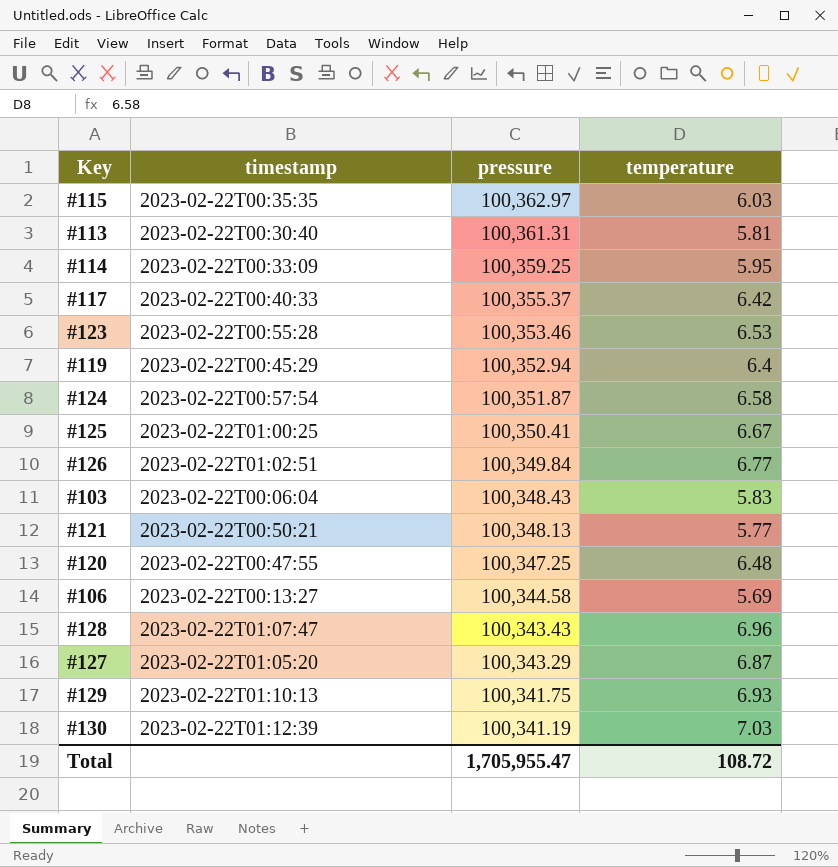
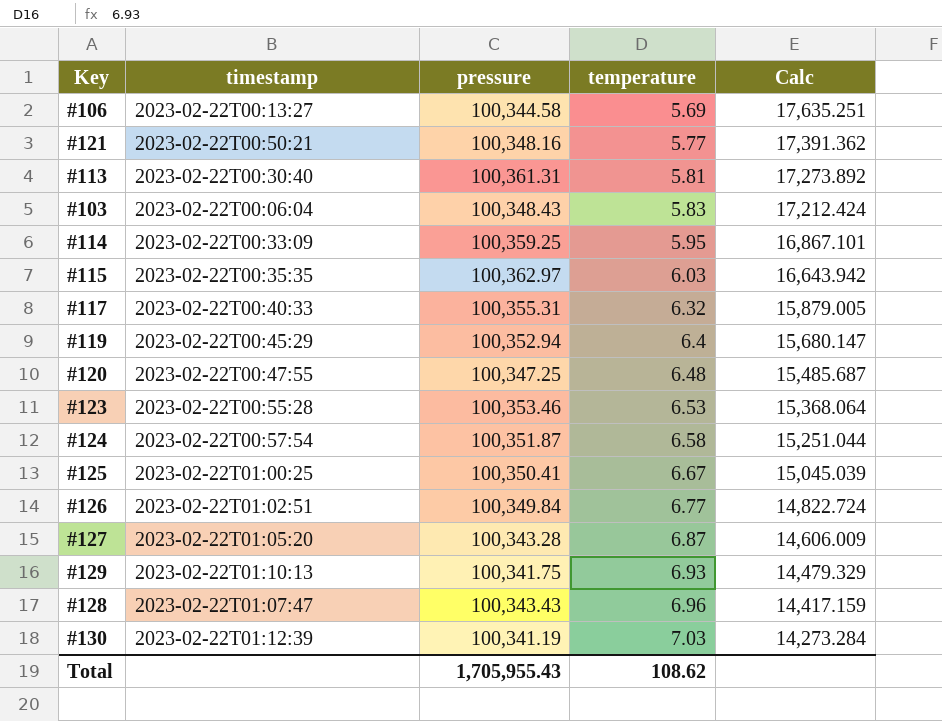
row order: pressure descending -> temperature ascending
column Calc | formula: none -> [pressure] / [temperature]
#121 | pressure: 100,348.13 -> 100,348.16
#117 | pressure: 100,355.37 -> 100,355.31
#117 | temperature: 6.42 -> 6.32
#127 | pressure: 100,343.29 -> 100,343.28
Total | pressure: 1,705,955.47 -> 1,705,955.43
Total | temperature: 108.72 -> 108.62

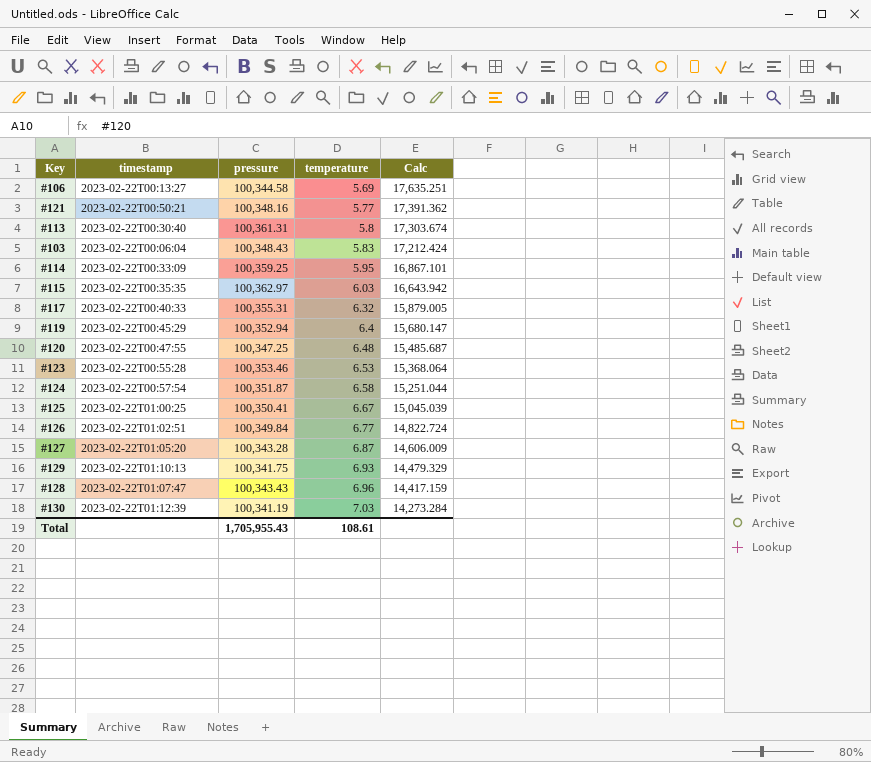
#113 | temperature: 5.81 -> 5.8
#113 | Calc: 17,273.892 -> 17,303.674
Total | temperature: 108.62 -> 108.61

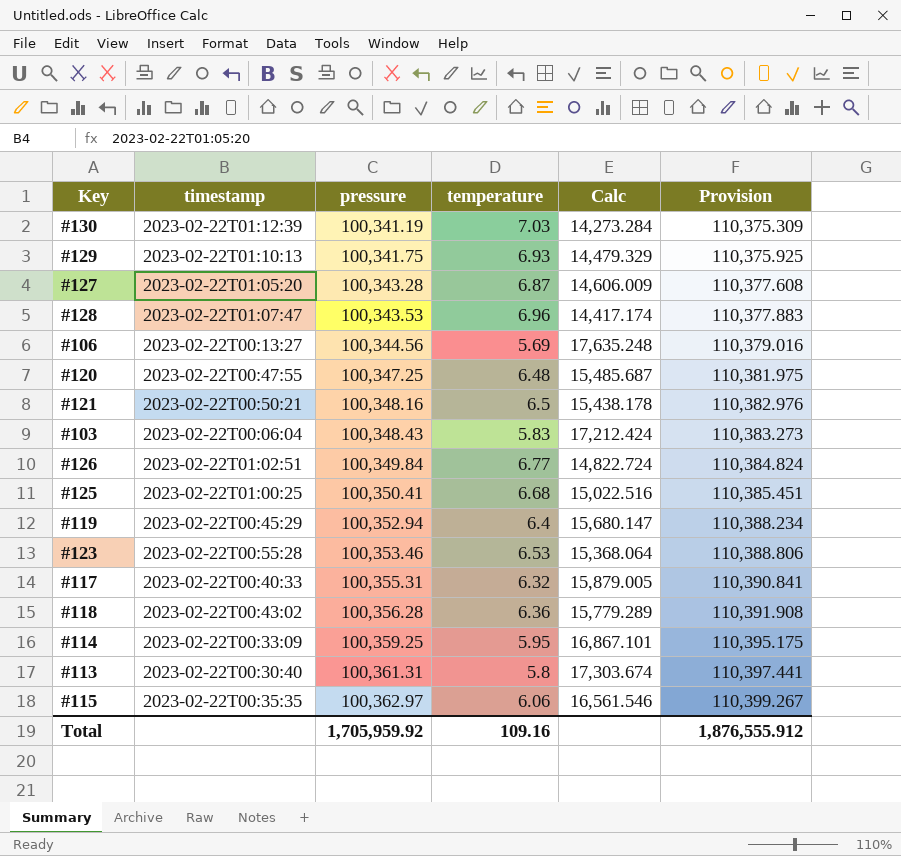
row order: temperature ascending -> pressure ascending
column Provision | formula: none -> [pressure] * 1.1
row #124: 2023-02-22T00:57:54 | 100,351.87 | 6.58 | 15,251.044 -> none
#128 | pressure: 100,343.43 -> 100,343.53
#128 | Calc: 14,417.159 -> 14,417.174
#106 | pressure: 100,344.58 -> 100,344.56
#106 | Calc: 17,635.251 -> 17,635.248
#121 | temperature: 5.77 -> 6.5
#121 | Calc: 17,391.362 -> 15,438.178
#125 | temperature: 6.67 -> 6.68
#125 | Calc: 15,045.039 -> 15,022.516
row #118: none -> 2023-02-22T00:43:02 | 100,356.28 | 6.36 | 15,779.289 | 110,391.908
#115 | temperature: 6.03 -> 6.06
#115 | Calc: 16,643.942 -> 16,561.546
Total | pressure: 1,705,955.43 -> 1,705,959.92
Total | temperature: 108.61 -> 109.16

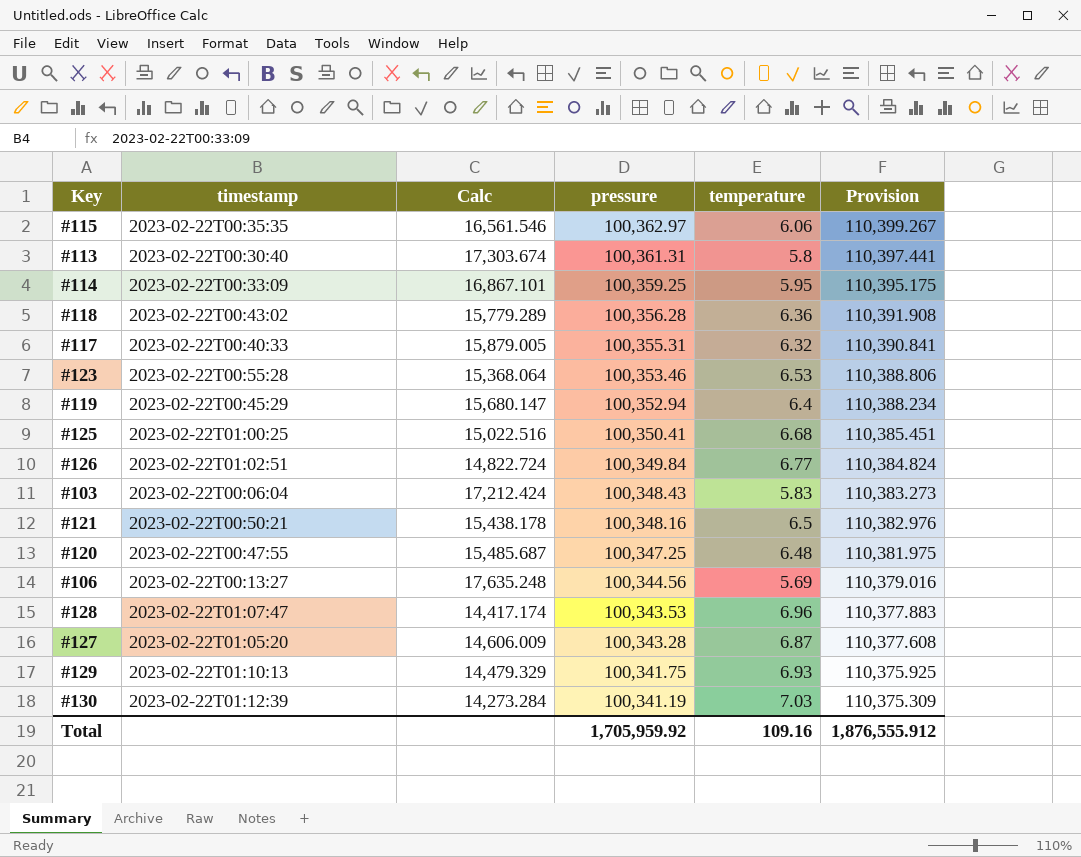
row order: pressure ascending -> pressure descending
column Calc | position: 5 -> 3

